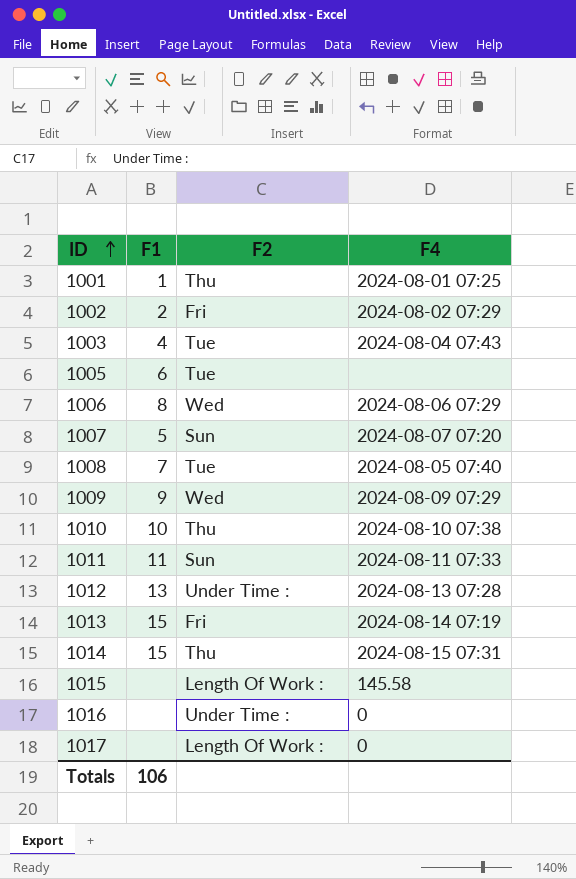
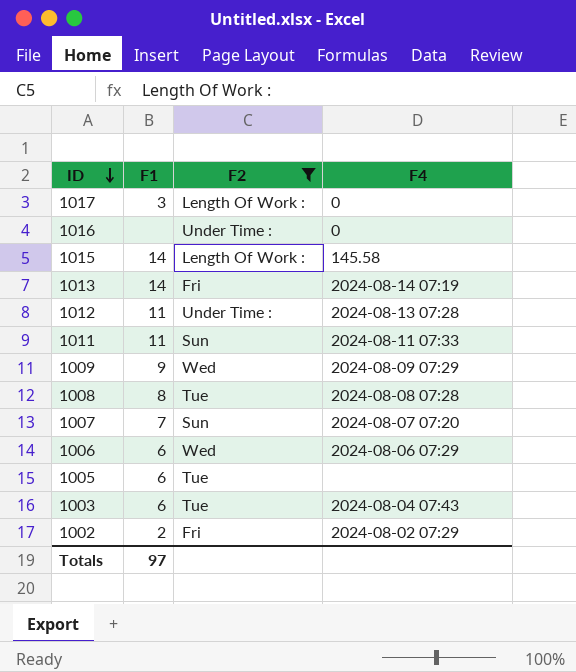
filter: none -> F2 != Thu
row order: ID ascending -> ID descending
1017 | F1: none -> 3
1015 | F1: none -> 14
1013 | F1: 15 -> 14
1012 | F1: 13 -> 11
1008 | F1: 7 -> 8
1008 | F4: 2024-08-05 07:40 -> 2024-08-08 07:28
1007 | F1: 5 -> 7
1006 | F1: 8 -> 6
1003 | F1: 4 -> 6
Totals | F1: 106 -> 97

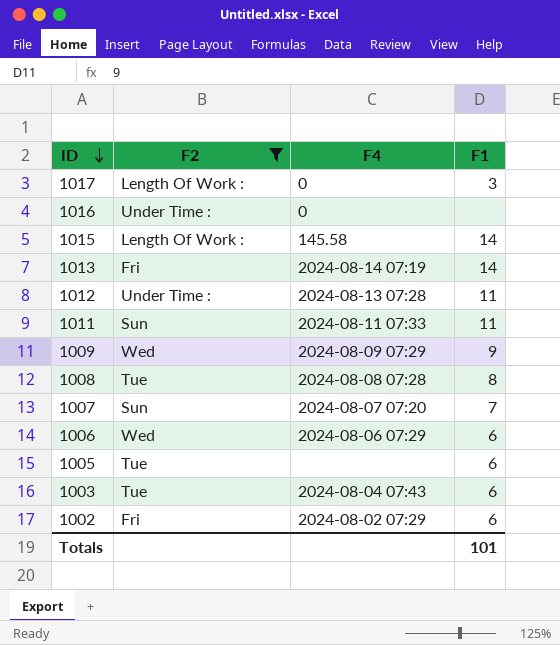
column F1 | position: 2 -> 4
1002 | F1: 2 -> 6
Totals | F1: 97 -> 101

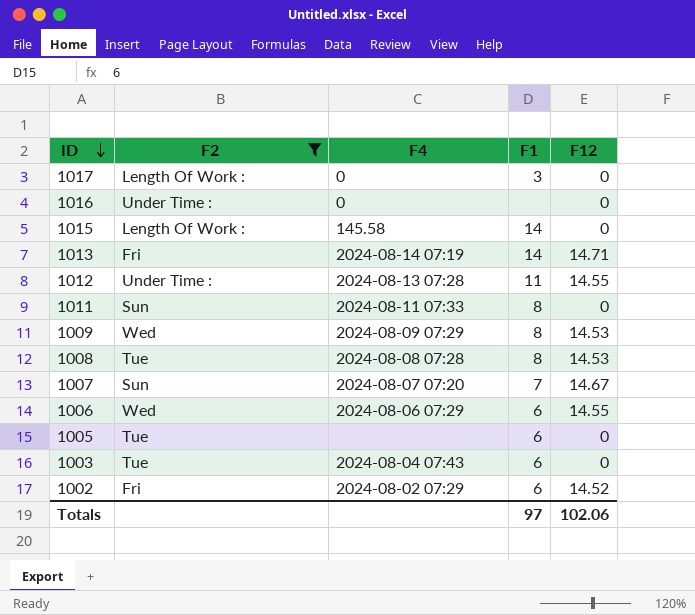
column F12 | position: none -> 5
1011 | F1: 11 -> 8
1009 | F1: 9 -> 8
Totals | F1: 101 -> 97

